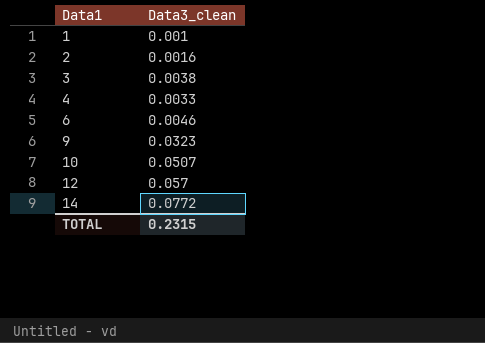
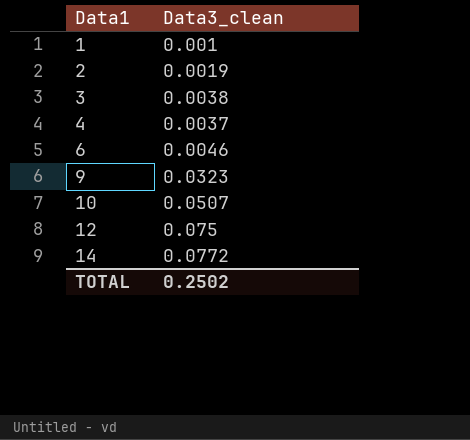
2 | Data3_clean: 0.0016 -> 0.0019
4 | Data3_clean: 0.0033 -> 0.0037
12 | Data3_clean: 0.057 -> 0.075
TOTAL | Data3_clean: 0.2315 -> 0.2502

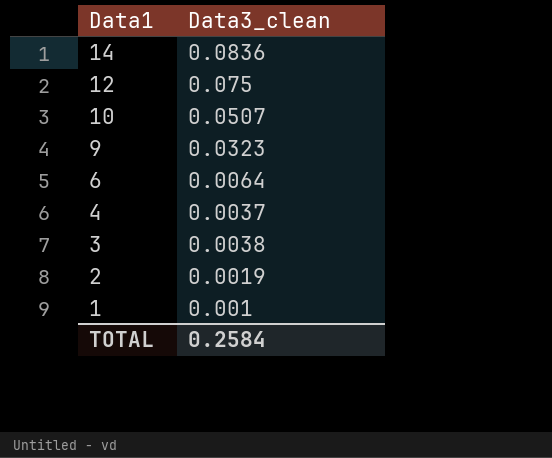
row order: Data1 ascending -> Data1 descending
14 | Data3_clean: 0.0772 -> 0.0836
6 | Data3_clean: 0.0046 -> 0.0064
TOTAL | Data3_clean: 0.2502 -> 0.2584

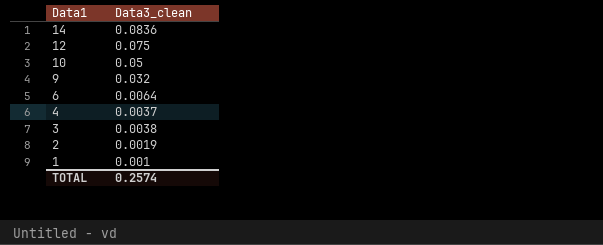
10 | Data3_clean: 0.0507 -> 0.05
9 | Data3_clean: 0.0323 -> 0.032
TOTAL | Data3_clean: 0.2584 -> 0.2574

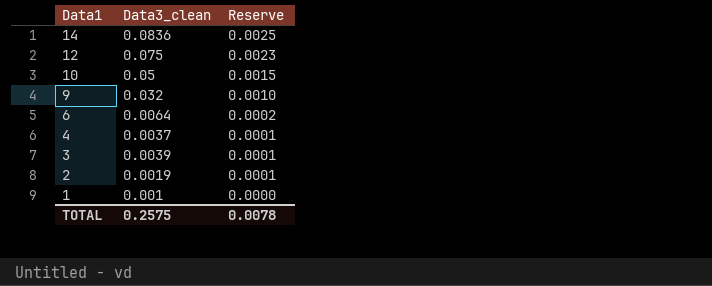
column Reserve | formula: none -> [Data3_clean] * 0.03
3 | Data3_clean: 0.0038 -> 0.0039
TOTAL | Data3_clean: 0.2574 -> 0.2575

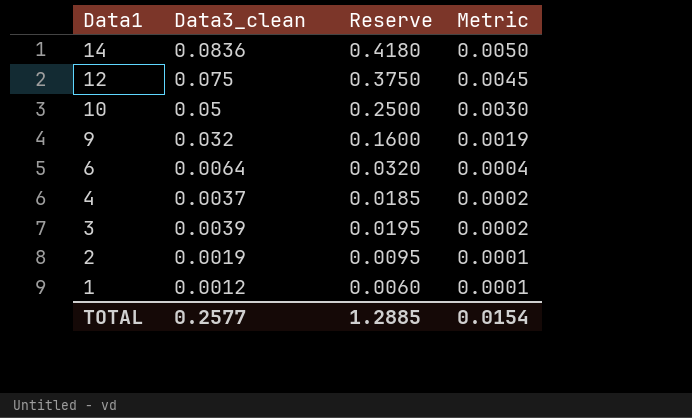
column Reserve | formula: [Data3_clean] * 0.03 -> [Data3_clean] * 5
column Metric | formula: none -> [Data3_clean] * 0.06
1 | Data3_clean: 0.001 -> 0.0012
TOTAL | Data3_clean: 0.2575 -> 0.2577
TOTAL | Reserve: 0.0078 -> 1.2885

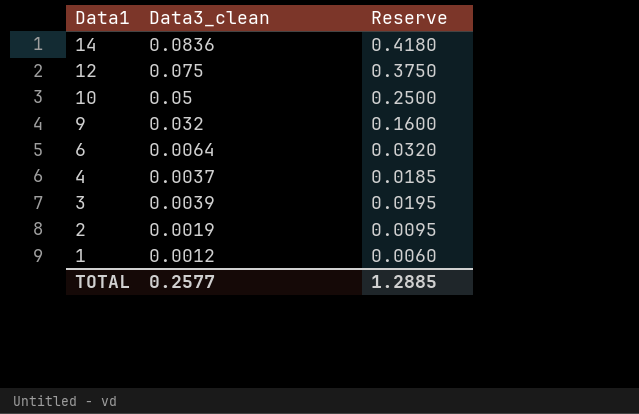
column Metric | formula: [Data3_clean] * 0.06 -> none

